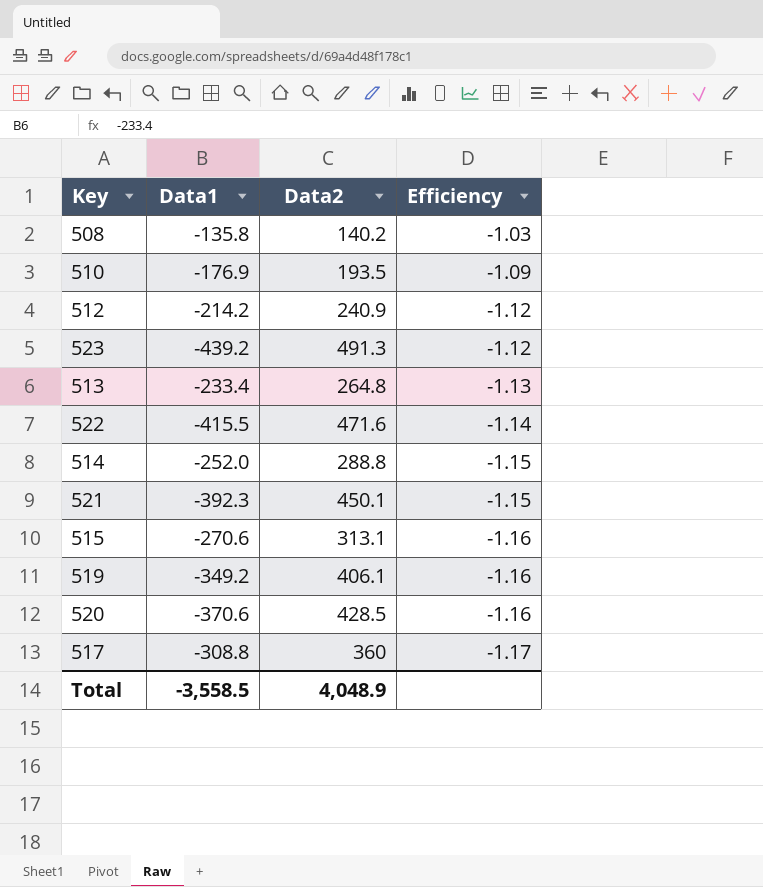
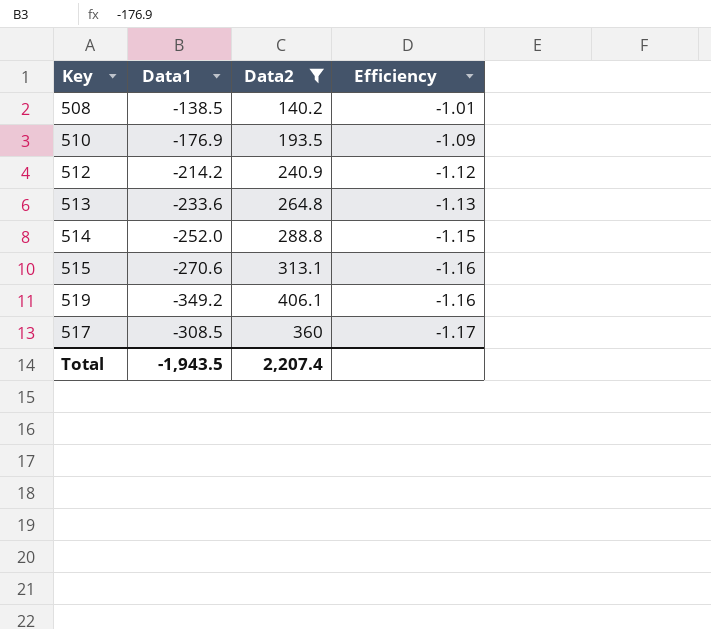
filter: none -> Data2 <= 406.1
508 | Data1: -135.8 -> -138.5
508 | Efficiency: -1.03 -> -1.01
513 | Data1: -233.4 -> -233.6
517 | Data1: -308.8 -> -308.5
Total | Data1: -3,558.5 -> -1,943.5
Total | Data2: 4,048.9 -> 2,207.4

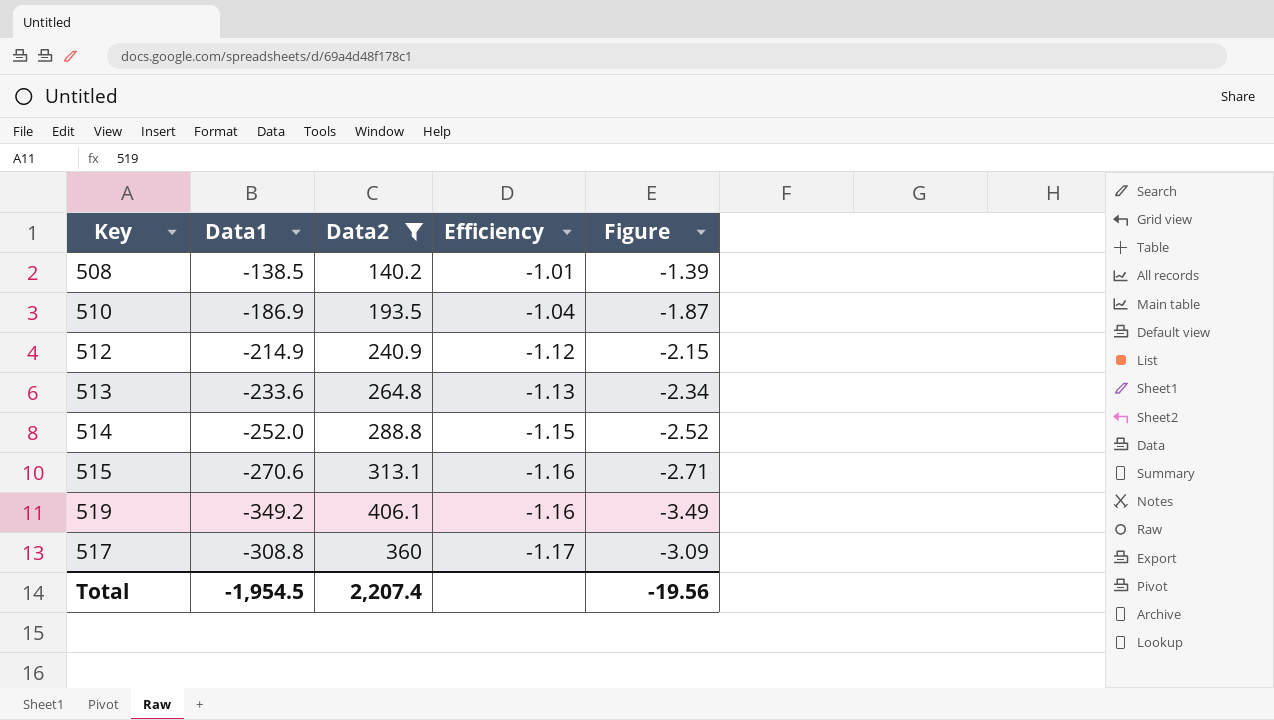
column Figure | formula: none -> [Data1] * 0.01
510 | Data1: -176.9 -> -186.9
510 | Efficiency: -1.09 -> -1.04
512 | Data1: -214.2 -> -214.9
517 | Data1: -308.5 -> -308.8
Total | Data1: -1,943.5 -> -1,954.5

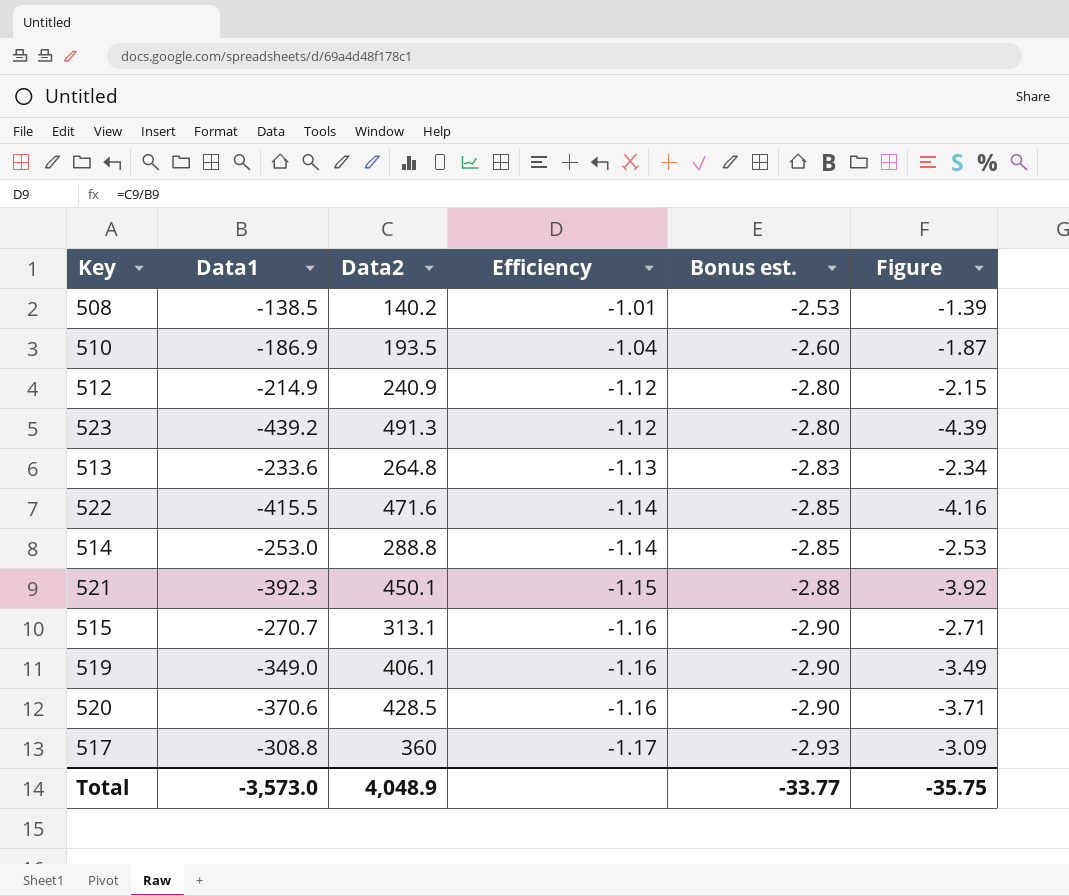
filter: Data2 <= 406.1 -> none
column Bonus est. | formula: none -> [Efficiency] * 2.5
514 | Data1: -252.0 -> -253.0
514 | Efficiency: -1.15 -> -1.14
514 | Figure: -2.52 -> -2.53
515 | Data1: -270.6 -> -270.7
519 | Data1: -349.2 -> -349.0
Total | Data1: -1,954.5 -> -3,573.0
Total | Data2: 2,207.4 -> 4,048.9
Total | Figure: -19.56 -> -35.75

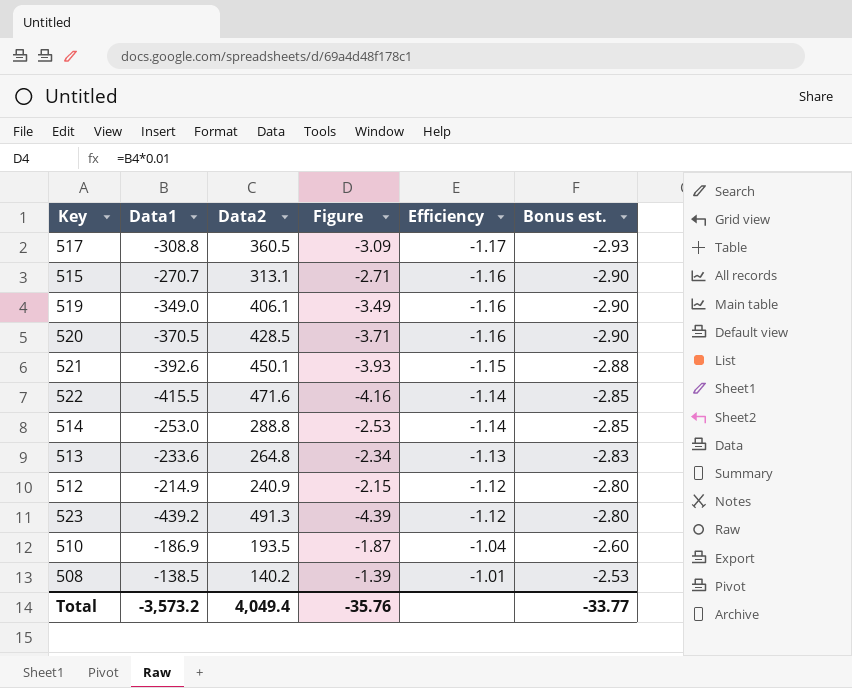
row order: Efficiency descending -> Efficiency ascending
column Figure | position: 6 -> 4
517 | Data2: 360 -> 360.5
520 | Data1: -370.6 -> -370.5
521 | Data1: -392.3 -> -392.6
521 | Figure: -3.92 -> -3.93
Total | Data1: -3,573.0 -> -3,573.2
Total | Data2: 4,048.9 -> 4,049.4
Total | Figure: -35.75 -> -35.76

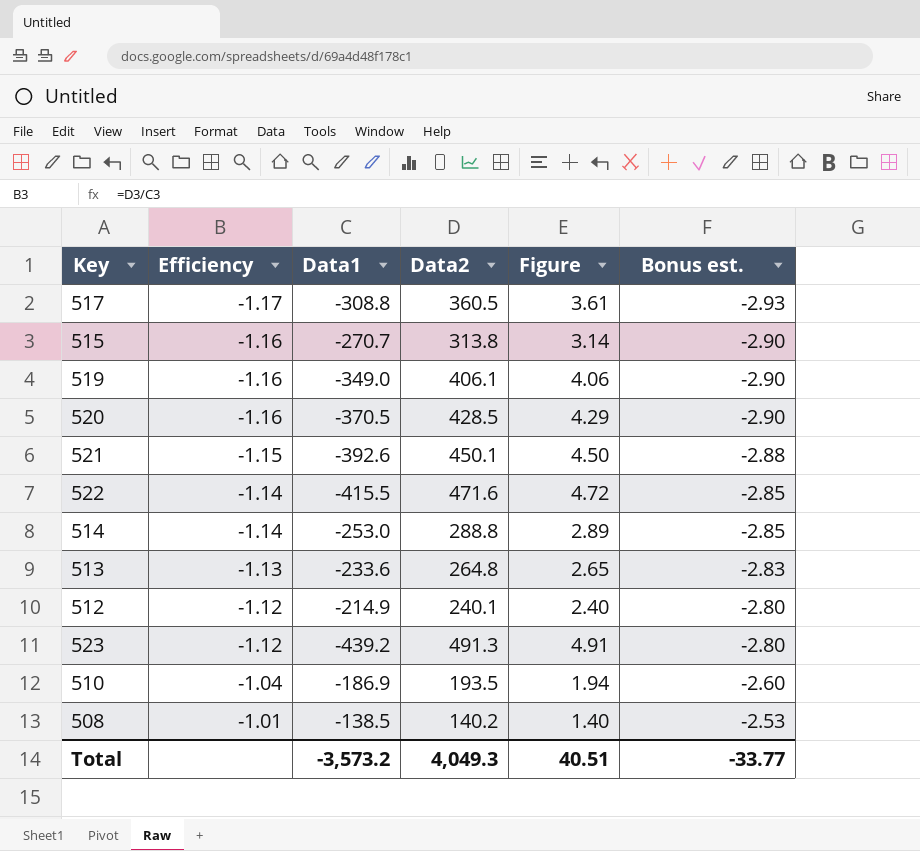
column Efficiency | position: 5 -> 2
column Figure | formula: [Data1] * 0.01 -> [Data2] * 0.01
515 | Data2: 313.1 -> 313.8
512 | Data2: 240.9 -> 240.1
Total | Data2: 4,049.4 -> 4,049.3
Total | Figure: -35.76 -> 40.51

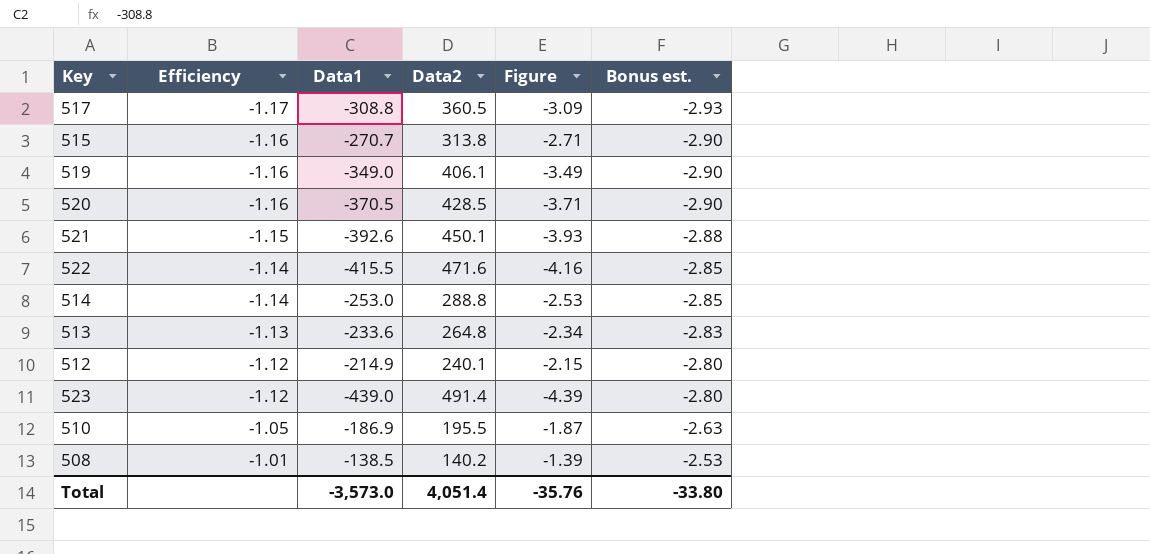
column Figure | formula: [Data2] * 0.01 -> [Data1] * 0.01
523 | Data1: -439.2 -> -439.0
523 | Data2: 491.3 -> 491.4
510 | Efficiency: -1.04 -> -1.05
510 | Data2: 193.5 -> 195.5
510 | Bonus est.: -2.60 -> -2.63
Total | Data1: -3,573.2 -> -3,573.0
Total | Data2: 4,049.3 -> 4,051.4
Total | Figure: 40.51 -> -35.76
Total | Bonus est.: -33.77 -> -33.80

